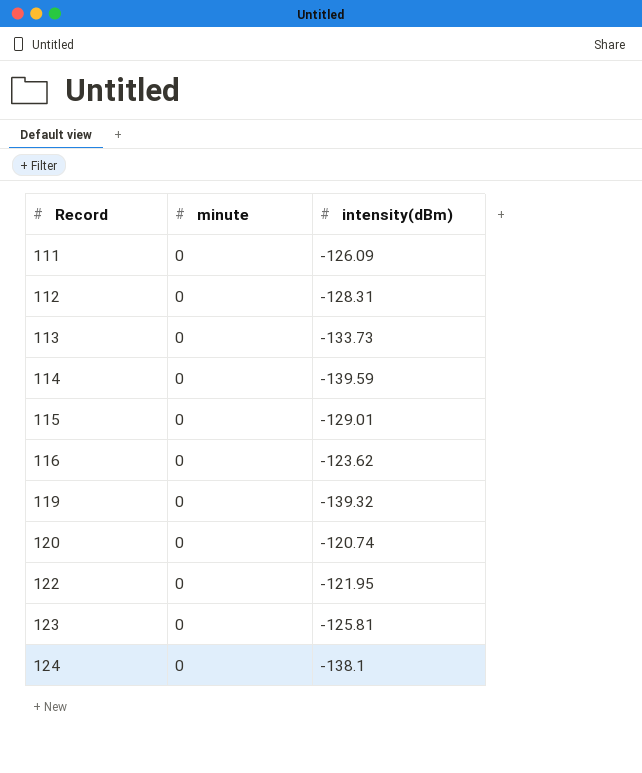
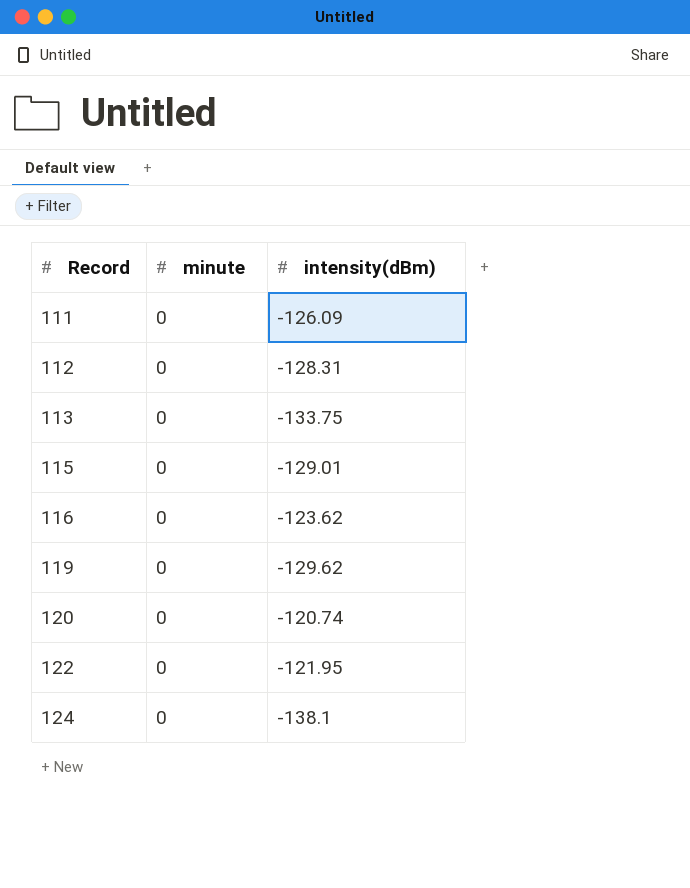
row 114: 0 | -139.59 -> none
row 123: 0 | -125.81 -> none
113 | intensity(dBm): -133.73 -> -133.75
119 | intensity(dBm): -139.32 -> -129.62

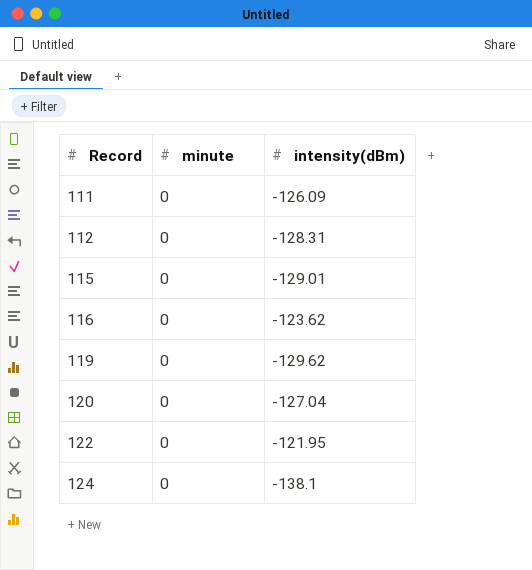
row 113: 0 | -133.75 -> none
120 | intensity(dBm): -120.74 -> -127.04

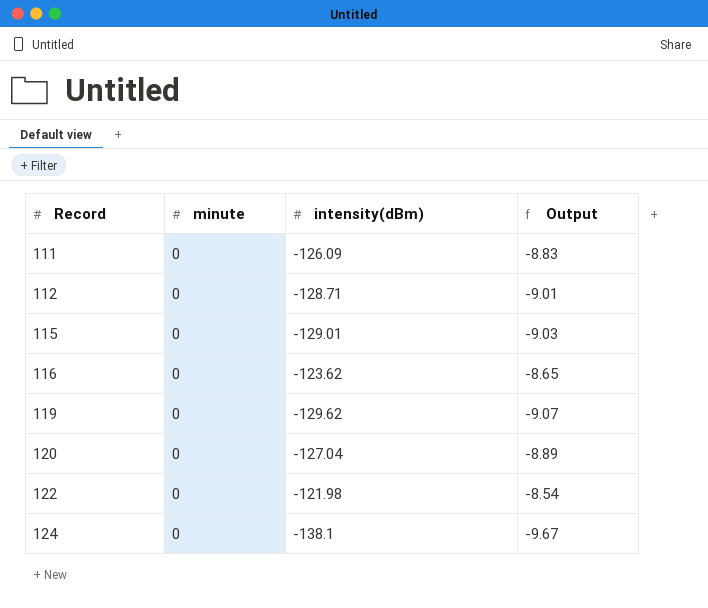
column Output | formula: none -> [intensity(dBm)] * 0.07
112 | intensity(dBm): -128.31 -> -128.71
122 | intensity(dBm): -121.95 -> -121.98

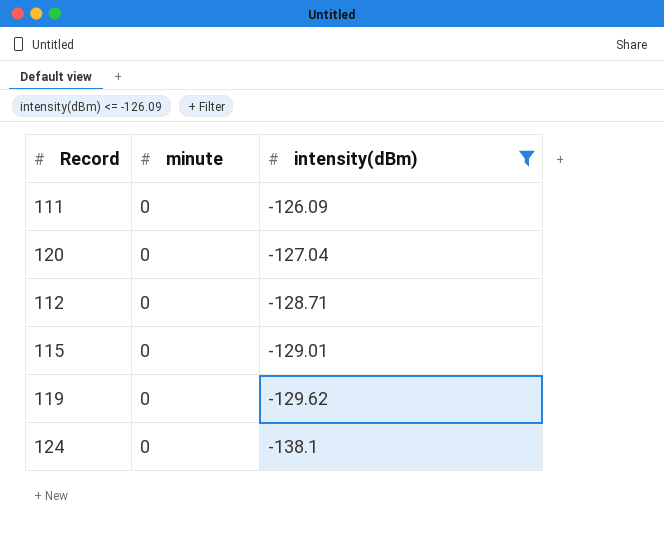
filter: none -> intensity(dBm) <= -126.09
row order: Record ascending -> intensity(dBm) descending
column Output | formula: [intensity(dBm)] * 0.07 -> none

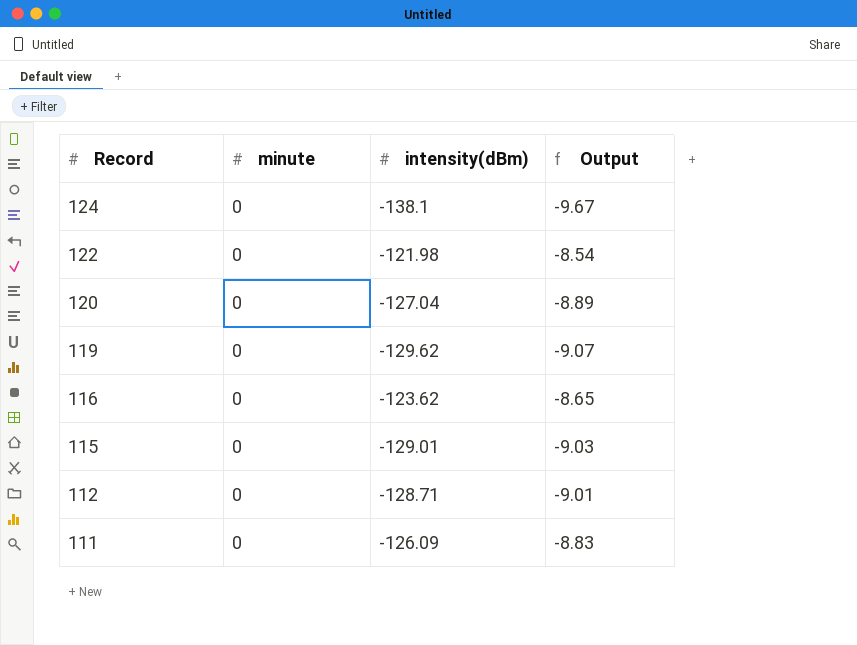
filter: intensity(dBm) <= -126.09 -> none
row order: intensity(dBm) descending -> Record descending
column Output | formula: none -> [intensity(dBm)] * 0.07

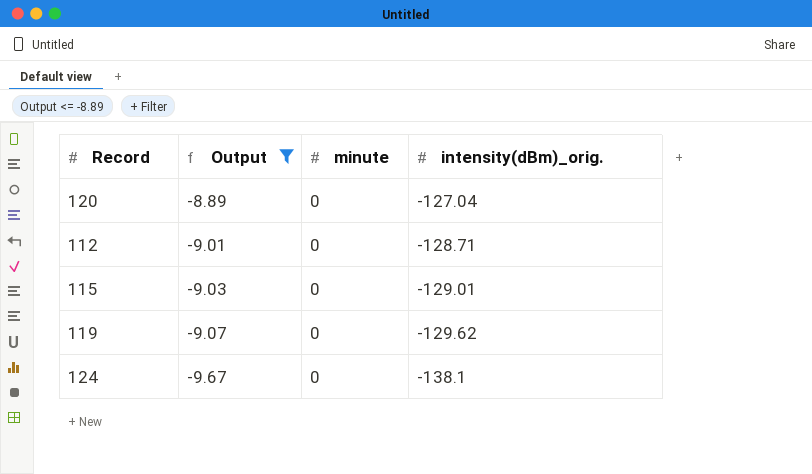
filter: none -> Output <= -8.89
row order: Record descending -> Output descending
column Output | position: 4 -> 2
column name: intensity(dBm) -> intensity(dBm)_orig.

